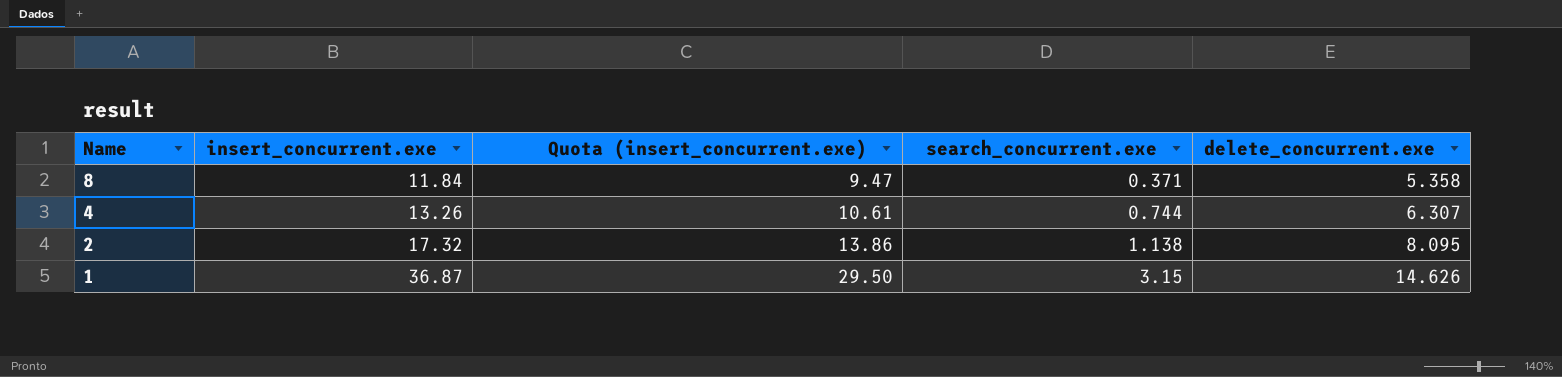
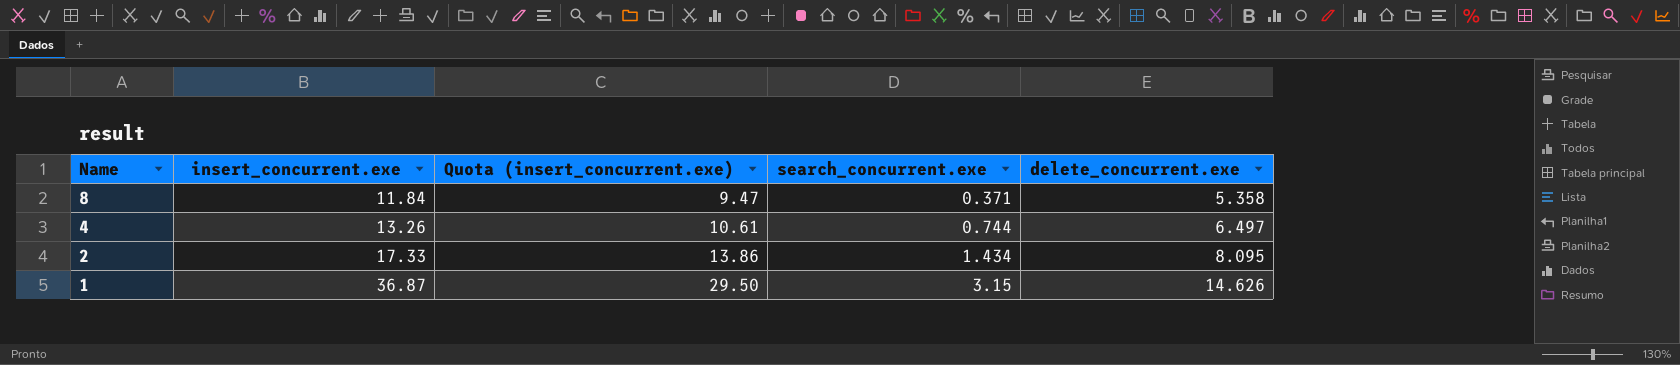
4 | delete_concurrent.exe: 6.307 -> 6.497
2 | insert_concurrent.exe: 17.32 -> 17.33
2 | search_concurrent.exe: 1.138 -> 1.434

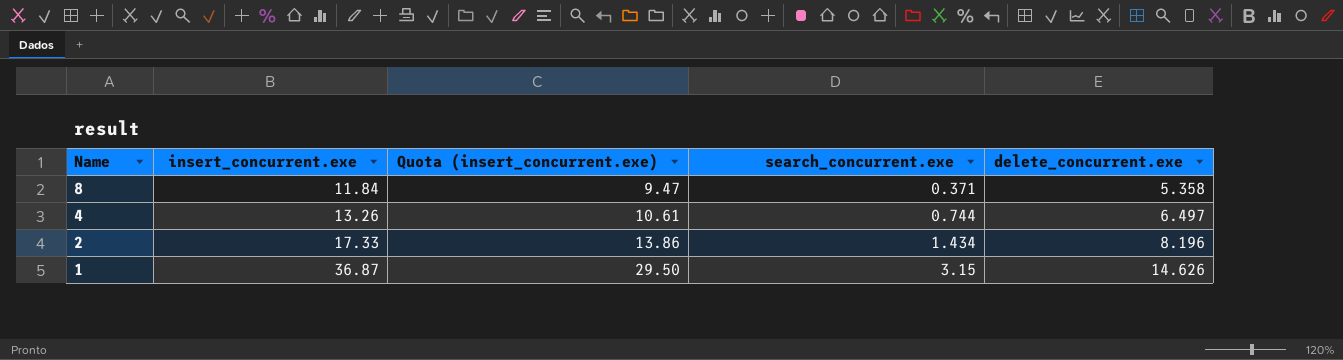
2 | delete_concurrent.exe: 8.095 -> 8.196

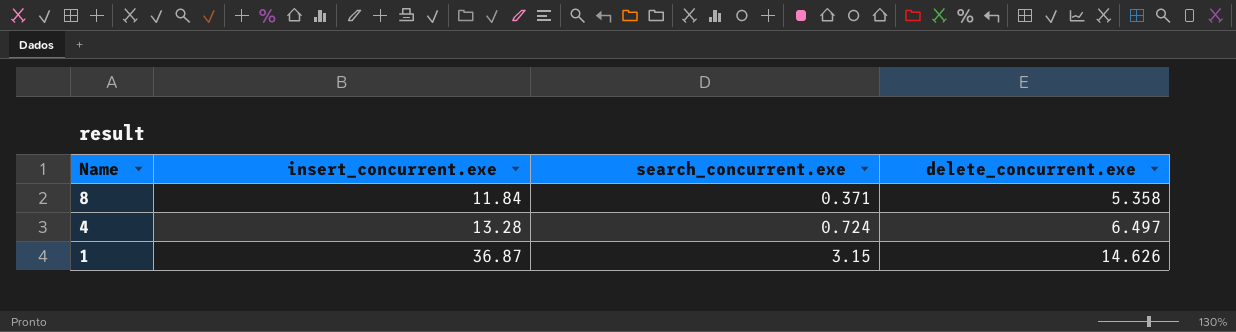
column Quota (insert_concurrent.exe) | formula: [insert_concurrent.exe] * 0.8 -> none
row 2: 17.33 | 13.86 | 1.434 | 8.196 -> none
4 | insert_concurrent.exe: 13.26 -> 13.28
4 | search_concurrent.exe: 0.744 -> 0.724

